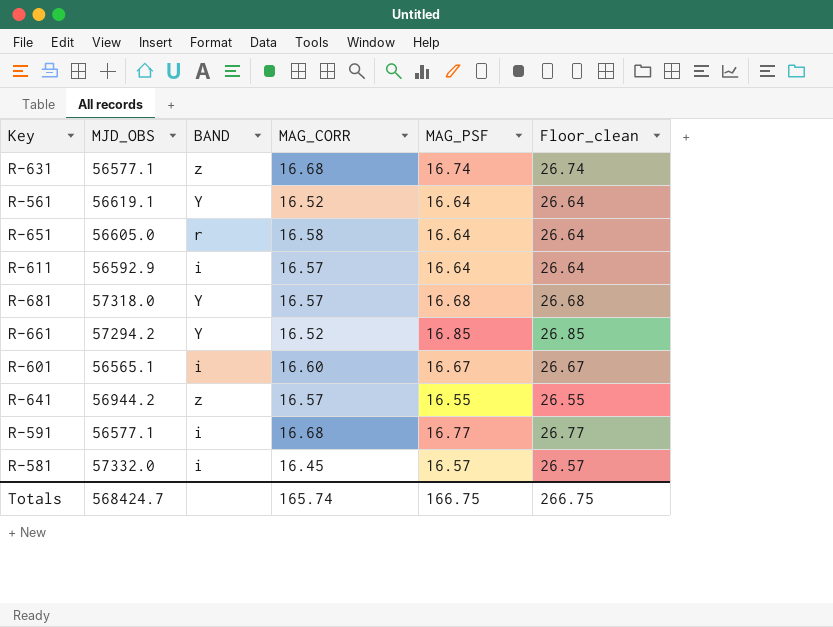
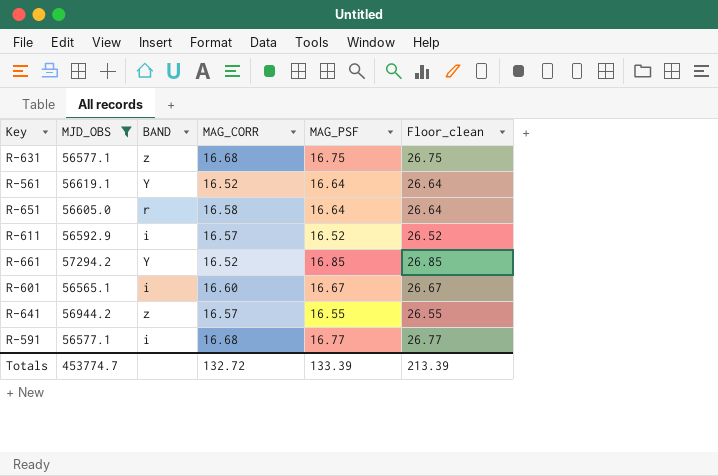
filter: none -> MJD_OBS <= 57294.2
R-631 | MAG_PSF: 16.74 -> 16.75
R-631 | Floor_clean: 26.74 -> 26.75
R-611 | MAG_PSF: 16.64 -> 16.52
R-611 | Floor_clean: 26.64 -> 26.52
Totals | MJD_OBS: 568424.7 -> 453774.7
Totals | MAG_CORR: 165.74 -> 132.72
Totals | MAG_PSF: 166.75 -> 133.39
Totals | Floor_clean: 266.75 -> 213.39

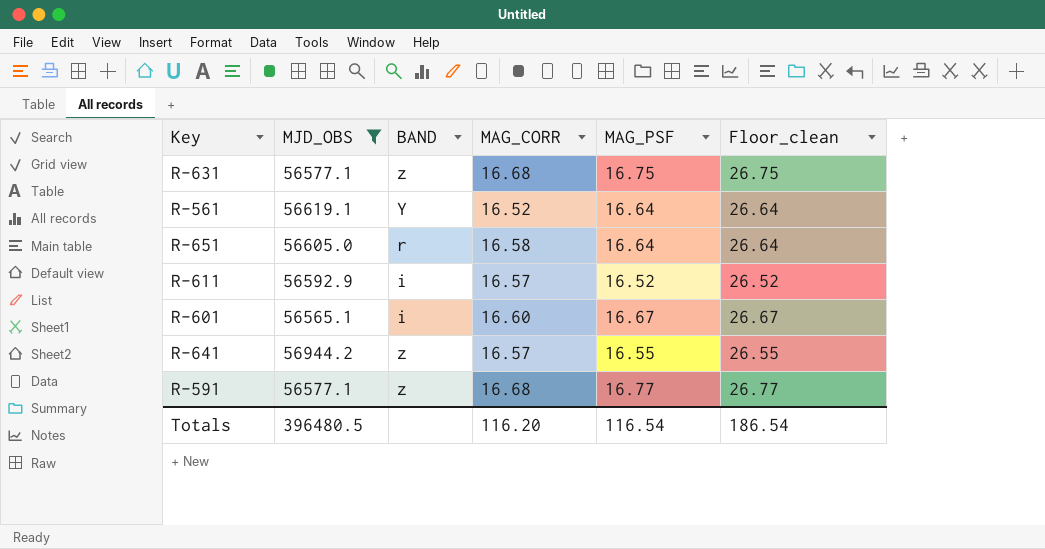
row R-661: 57294.2 | Y | 16.52 | 16.85 | 26.85 -> none
R-591 | BAND: i -> z
Totals | MJD_OBS: 453774.7 -> 396480.5
Totals | MAG_CORR: 132.72 -> 116.20
Totals | MAG_PSF: 133.39 -> 116.54
Totals | Floor_clean: 213.39 -> 186.54

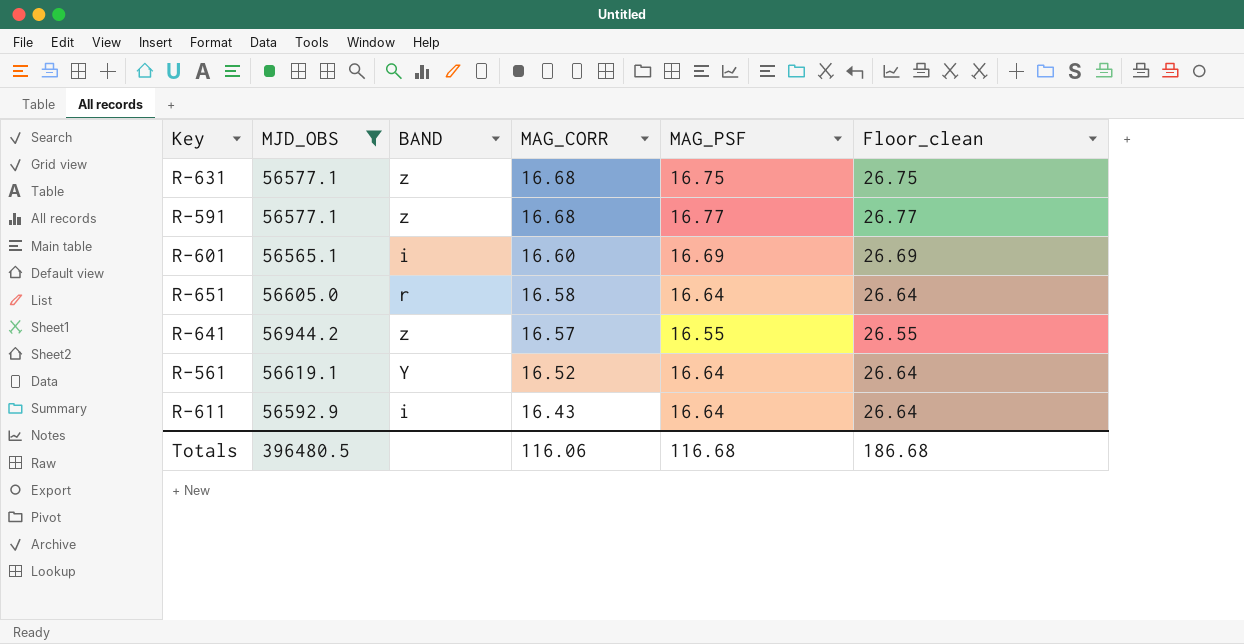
row order: none -> MAG_CORR descending
R-601 | MAG_PSF: 16.67 -> 16.69
R-601 | Floor_clean: 26.67 -> 26.69
R-611 | MAG_CORR: 16.57 -> 16.43
R-611 | MAG_PSF: 16.52 -> 16.64
R-611 | Floor_clean: 26.52 -> 26.64
Totals | MAG_CORR: 116.20 -> 116.06
Totals | MAG_PSF: 116.54 -> 116.68
Totals | Floor_clean: 186.54 -> 186.68

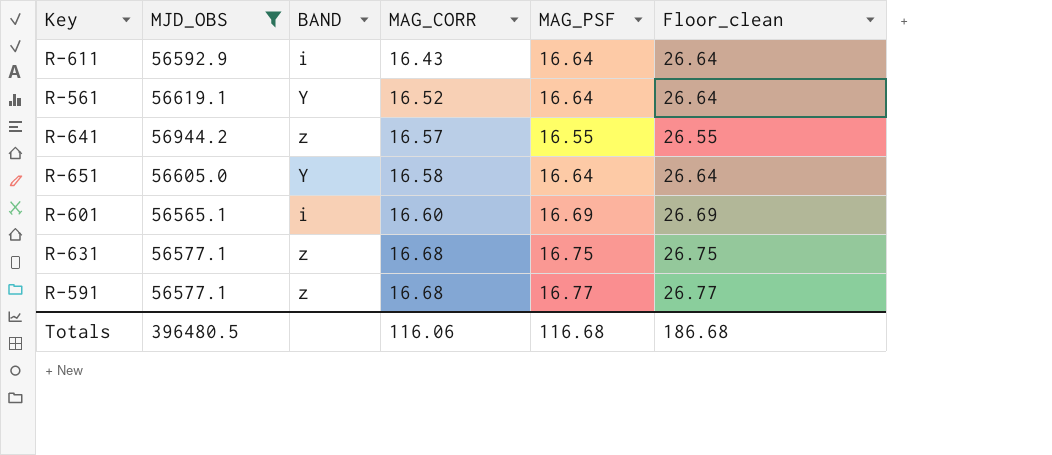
row order: MAG_CORR descending -> MAG_CORR ascending
R-651 | BAND: r -> Y

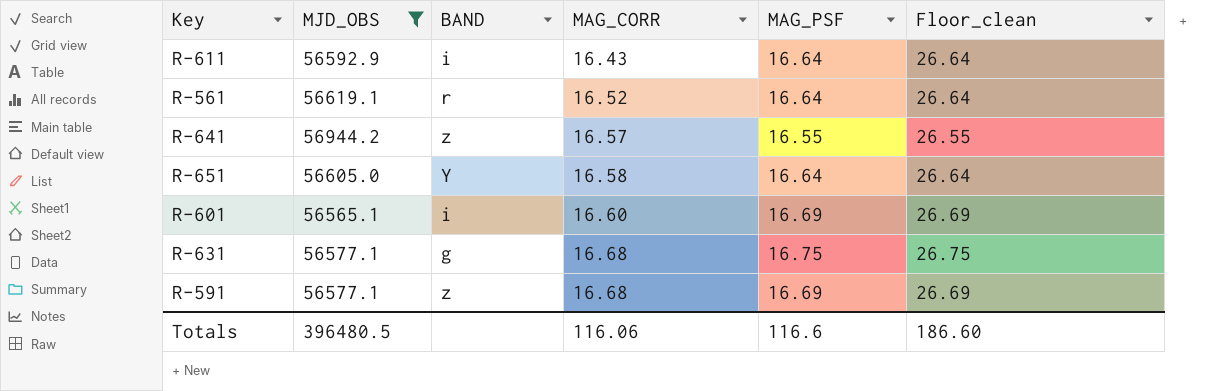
R-561 | BAND: Y -> r
R-631 | BAND: z -> g
R-591 | MAG_PSF: 16.77 -> 16.69
R-591 | Floor_clean: 26.77 -> 26.69
Totals | MAG_PSF: 116.68 -> 116.6
Totals | Floor_clean: 186.68 -> 186.60

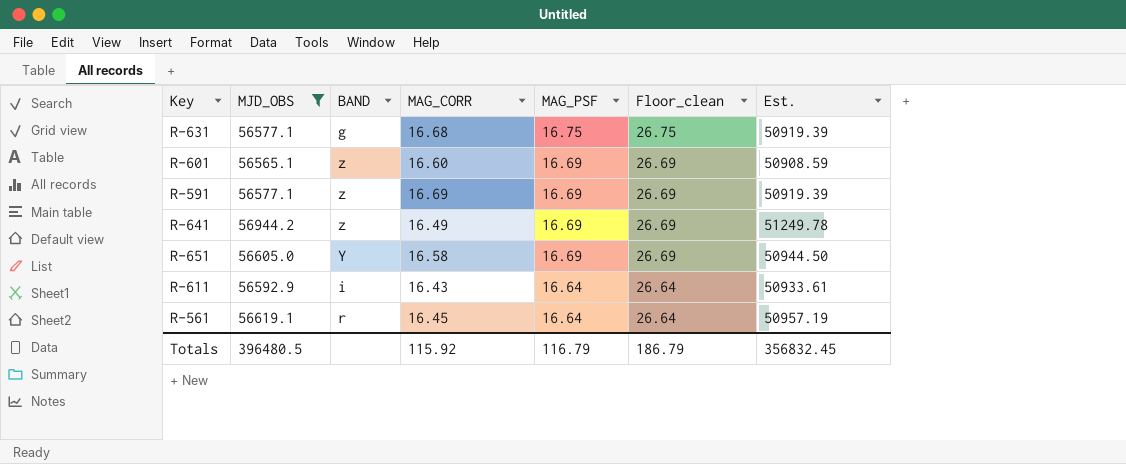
row order: MAG_CORR ascending -> MAG_PSF descending
column Est. | formula: none -> [MJD_OBS] * 0.9
R-601 | BAND: i -> z
R-591 | MAG_CORR: 16.68 -> 16.69
R-641 | MAG_CORR: 16.57 -> 16.49
R-641 | MAG_PSF: 16.55 -> 16.69
R-641 | Floor_clean: 26.55 -> 26.69
R-651 | MAG_PSF: 16.64 -> 16.69
R-651 | Floor_clean: 26.64 -> 26.69
R-561 | MAG_CORR: 16.52 -> 16.45
Totals | MAG_CORR: 116.06 -> 115.92
Totals | MAG_PSF: 116.6 -> 116.79
Totals | Floor_clean: 186.60 -> 186.79

